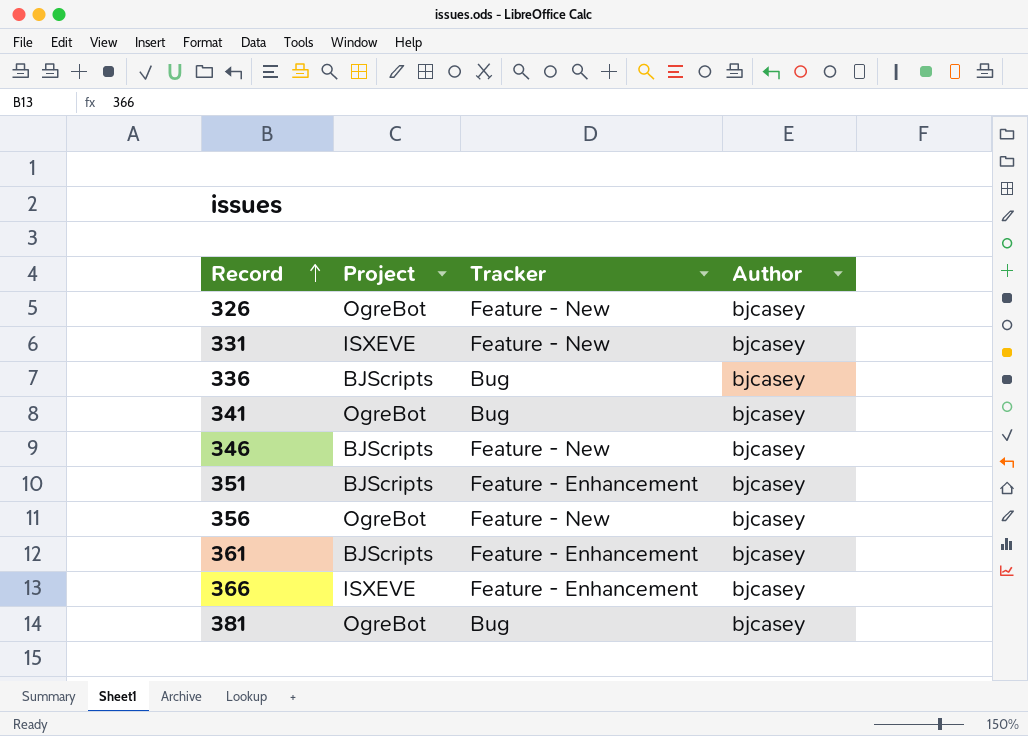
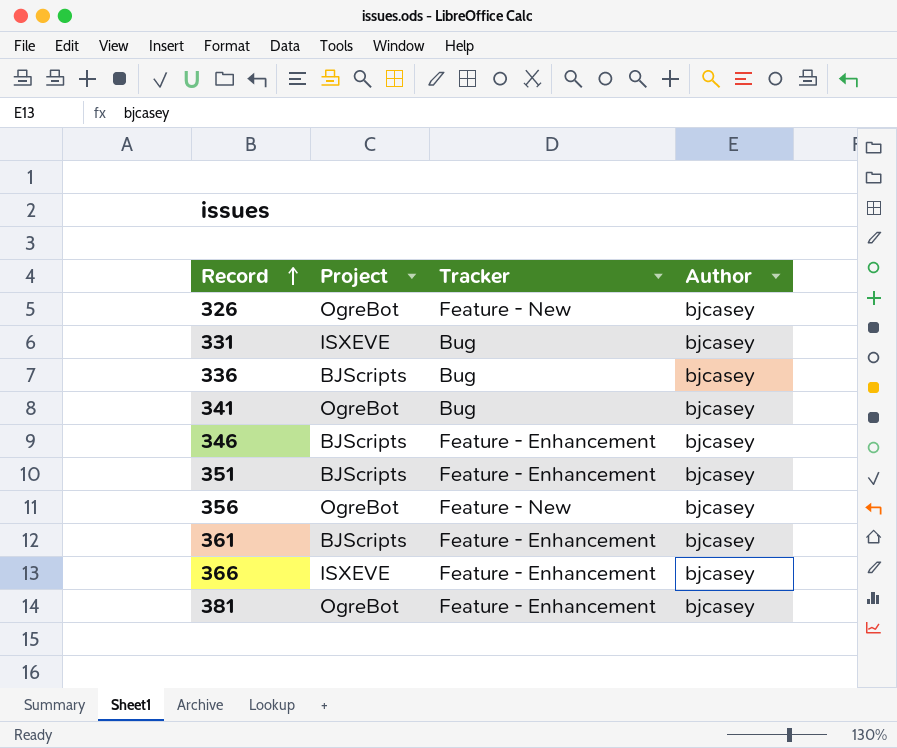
331 | Tracker: Feature - New -> Bug
346 | Tracker: Feature - New -> Feature - Enhancement
381 | Tracker: Bug -> Feature - Enhancement

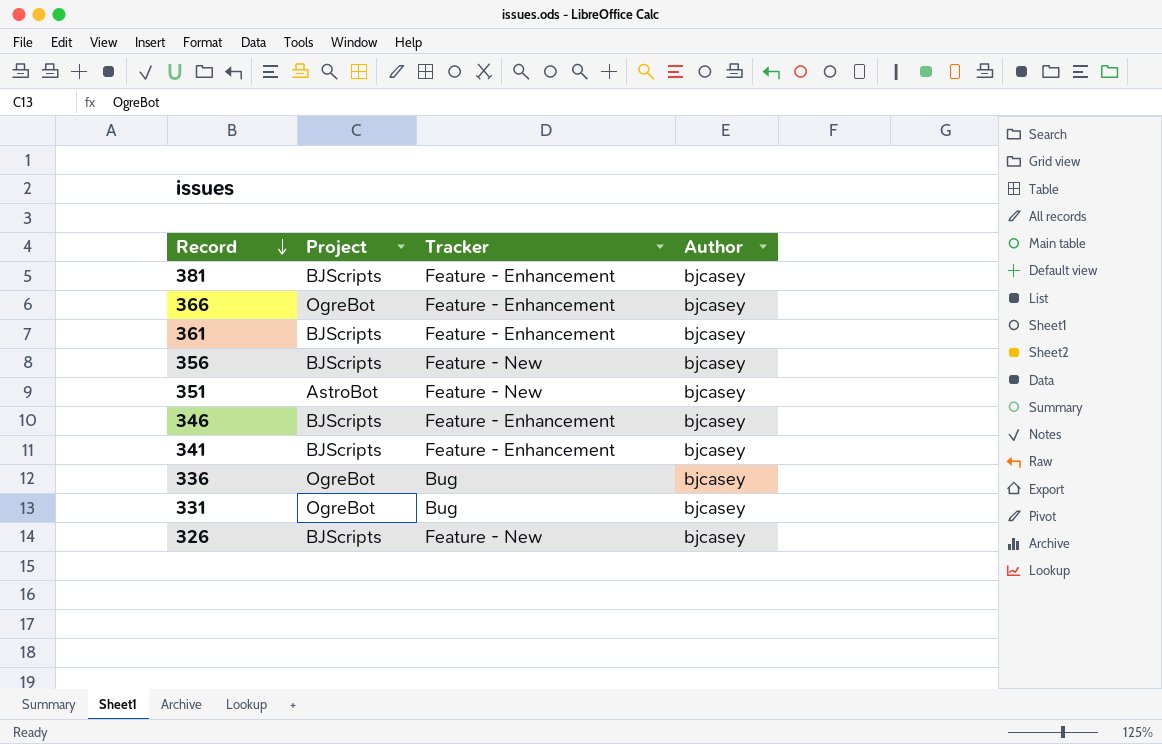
row order: Record ascending -> Record descending
381 | Project: OgreBot -> BJScripts
366 | Project: ISXEVE -> OgreBot
356 | Project: OgreBot -> BJScripts
351 | Project: BJScripts -> AstroBot
351 | Tracker: Feature - Enhancement -> Feature - New
341 | Project: OgreBot -> BJScripts
341 | Tracker: Bug -> Feature - Enhancement
336 | Project: BJScripts -> OgreBot
331 | Project: ISXEVE -> OgreBot
326 | Project: OgreBot -> BJScripts

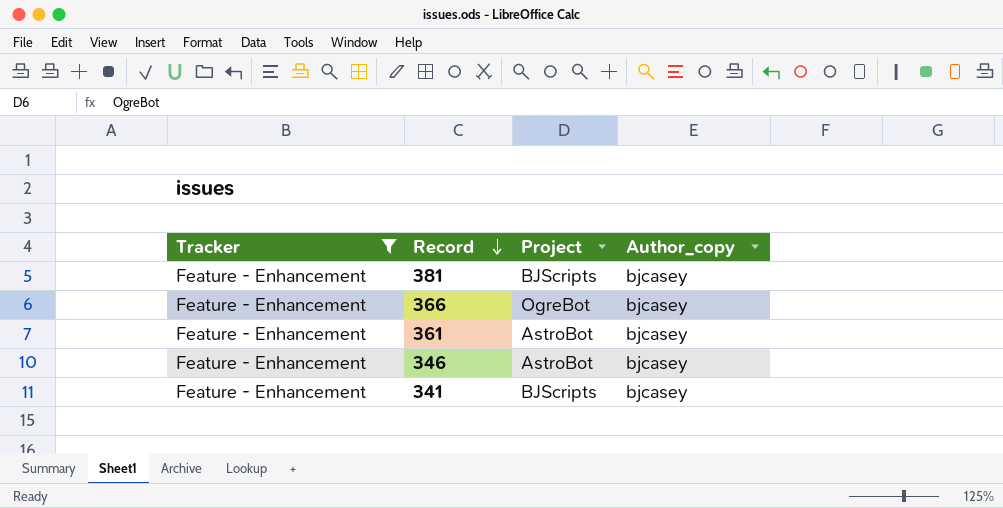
filter: none -> Tracker = Feature - Enhancement
column Tracker | position: 3 -> 1
column name: Author -> Author_copy
361 | Project: BJScripts -> AstroBot
346 | Project: BJScripts -> AstroBot

